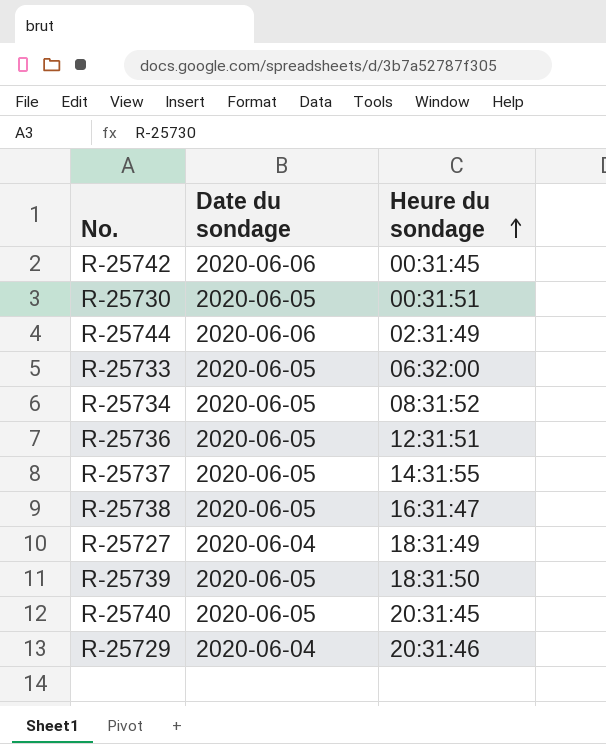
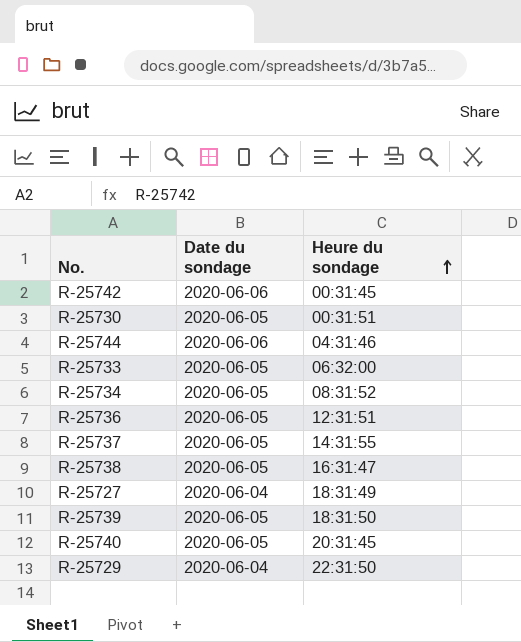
R-25744 | Heure du sondage: 02:31:49 -> 04:31:46
R-25729 | Heure du sondage: 20:31:46 -> 22:31:50

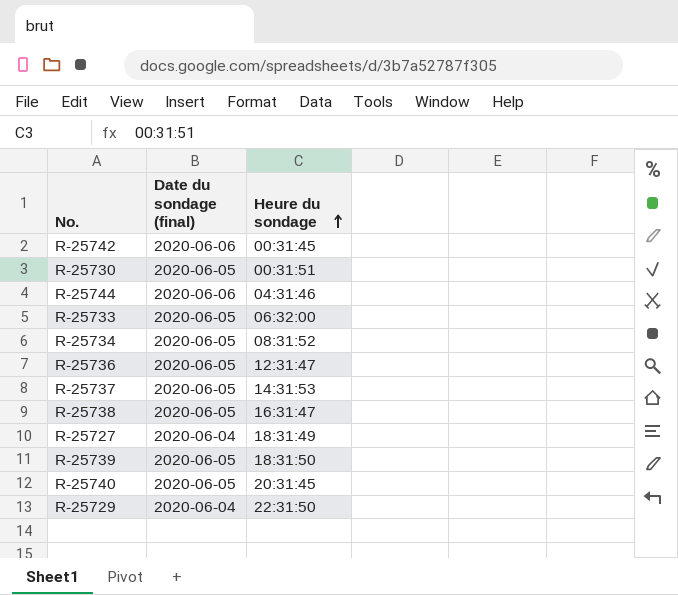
column name: Date du sondage -> Date du sondage (final)
R-25736 | Heure du sondage: 12:31:51 -> 12:31:47
R-25737 | Heure du sondage: 14:31:55 -> 14:31:53

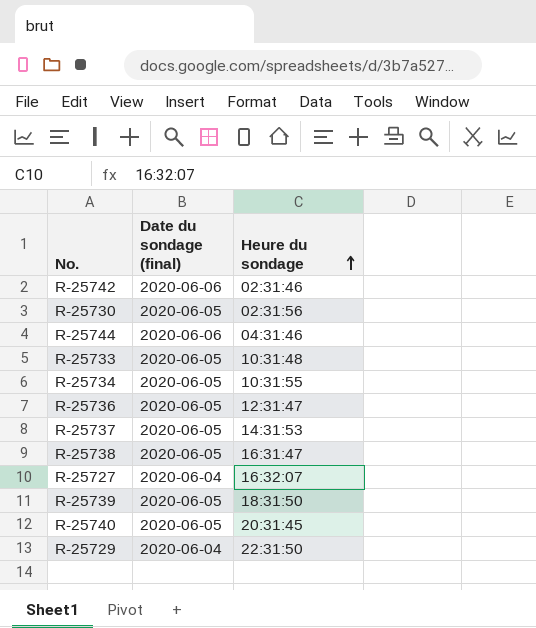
R-25742 | Heure du sondage: 00:31:45 -> 02:31:46
R-25730 | Heure du sondage: 00:31:51 -> 02:31:56
R-25733 | Heure du sondage: 06:32:00 -> 10:31:48
R-25734 | Heure du sondage: 08:31:52 -> 10:31:55
R-25727 | Heure du sondage: 18:31:49 -> 16:32:07

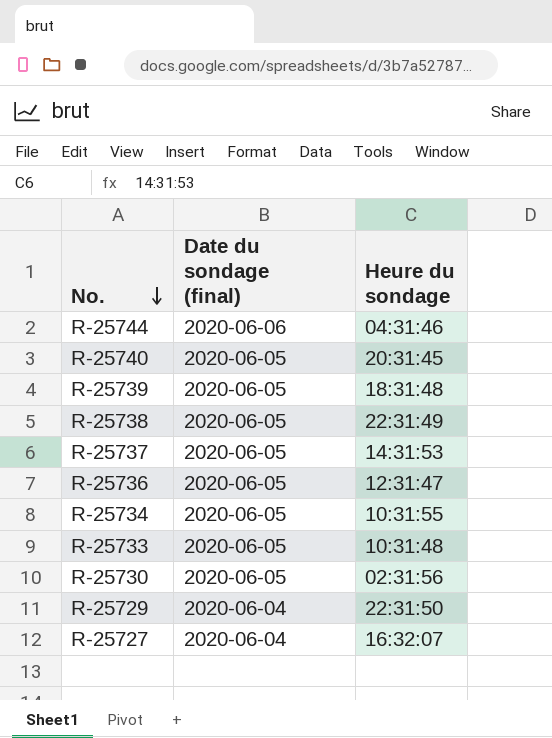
row order: Heure du sondage ascending -> No. descending
row R-25742: 2020-06-06 | 02:31:46 -> none
R-25739 | Heure du sondage: 18:31:50 -> 18:31:48
R-25738 | Heure du sondage: 16:31:47 -> 22:31:49

